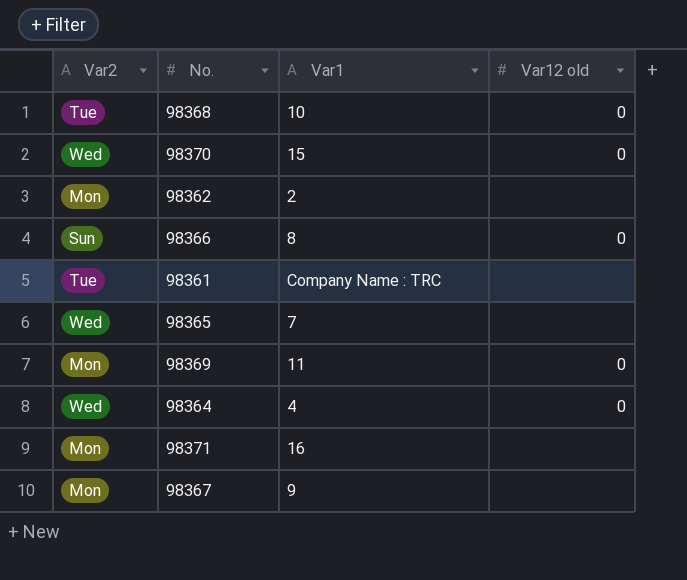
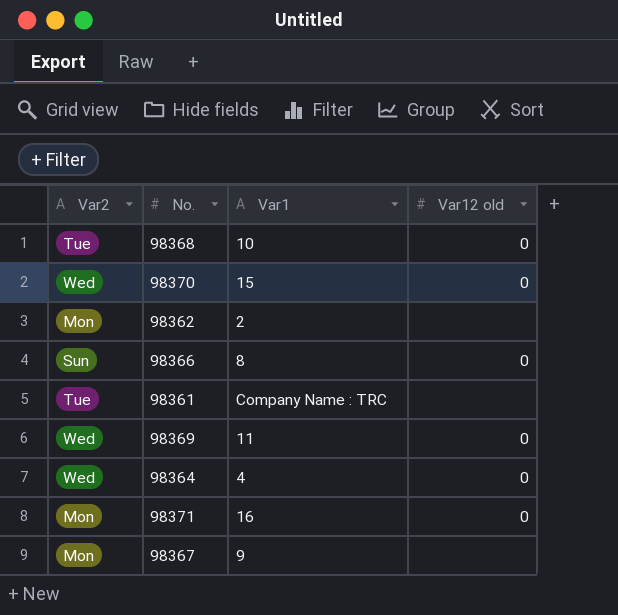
row 98365: Wed | 7 | none -> none
98369 | Var2: Mon -> Wed
98371 | Var12 old: none -> 0

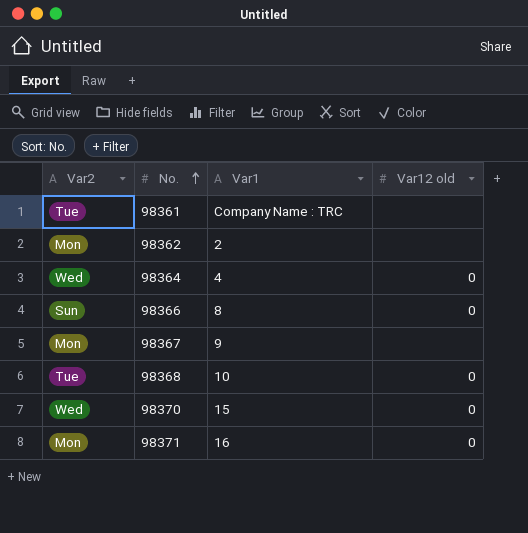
row order: none -> No. ascending
row 98369: Wed | 11 | 0 -> none

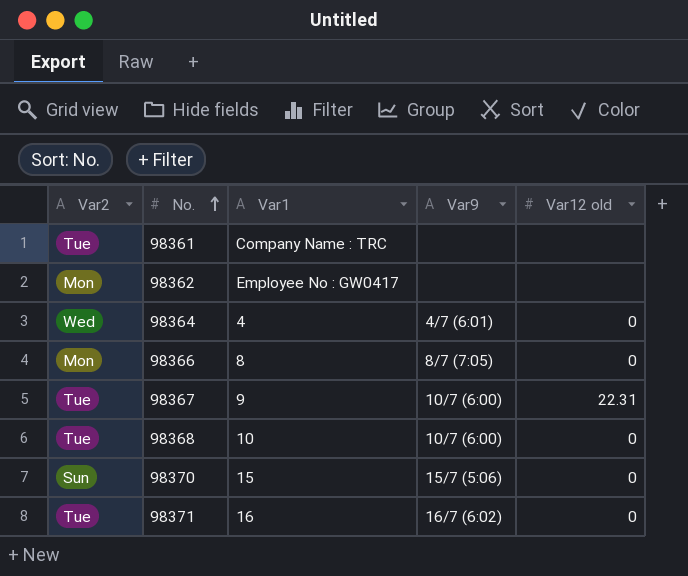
column Var9 | position: none -> 4
98362 | Var1: 2 -> Employee No : GW0417
98366 | Var2: Sun -> Mon
98367 | Var2: Mon -> Tue
98367 | Var12 old: none -> 22.31
98370 | Var2: Wed -> Sun
98371 | Var2: Mon -> Tue

